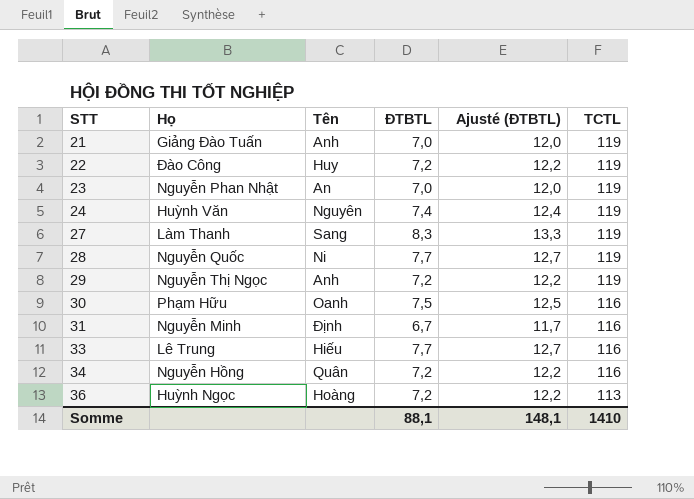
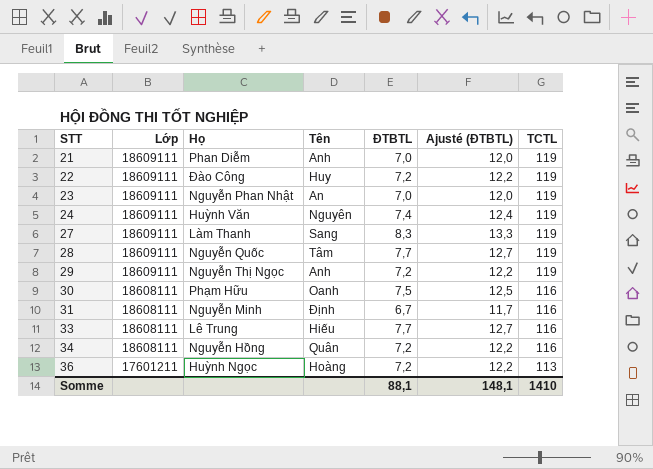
column Lớp | position: none -> 2
21 | Họ: Giảng Đào Tuấn -> Phan Diễm
28 | Tên: Ni -> Tâm

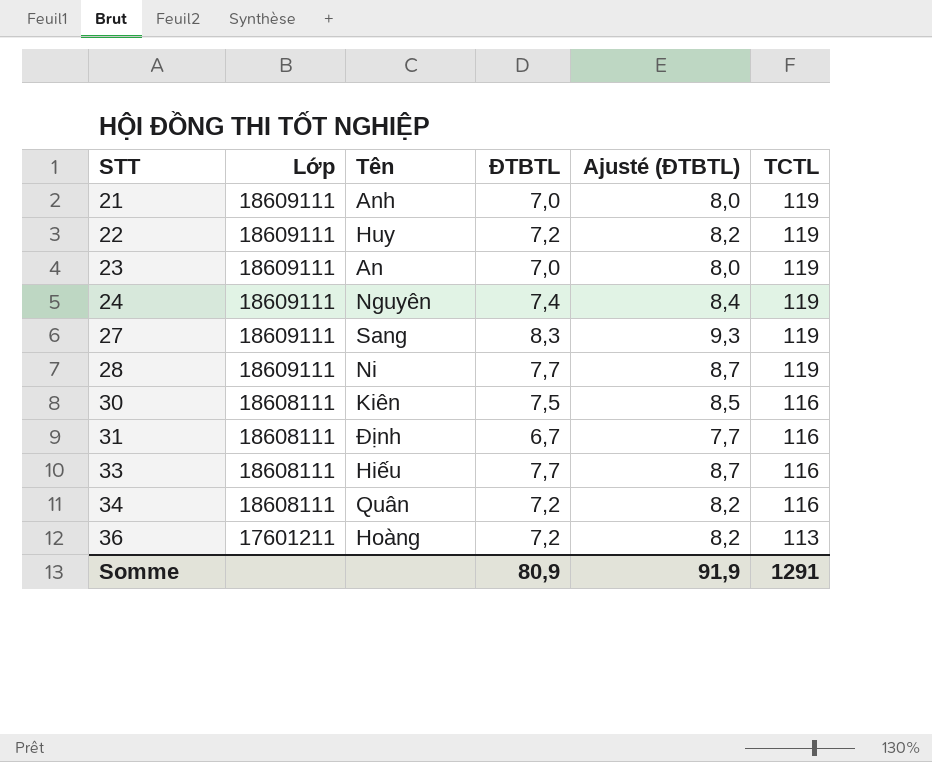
column Họ | position: 3 -> none
column Ajusté (ĐTBTL) | formula: [ĐTBTL] + 5 -> [ĐTBTL] + 1
row 29: 18609111 | Nguyễn Thị Ngọc | Anh | 7,2 | 12,2 | 119 -> none
28 | Tên: Tâm -> Ni
30 | Tên: Oanh -> Kiên
Somme | ĐTBTL: 88,1 -> 80,9
Somme | Ajusté (ĐTBTL): 148,1 -> 91,9
Somme | TCTL: 1410 -> 1291

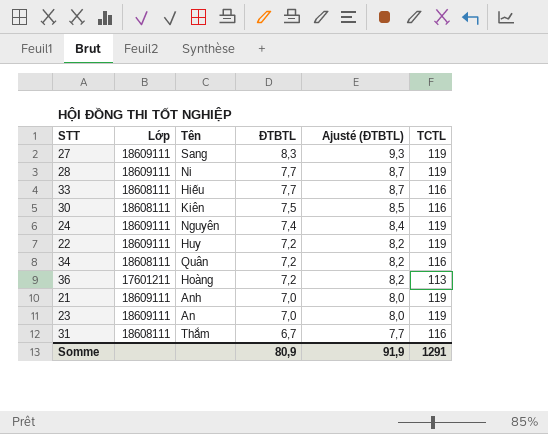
row order: STT ascending -> ĐTBTL descending
31 | Tên: Định -> Thắm

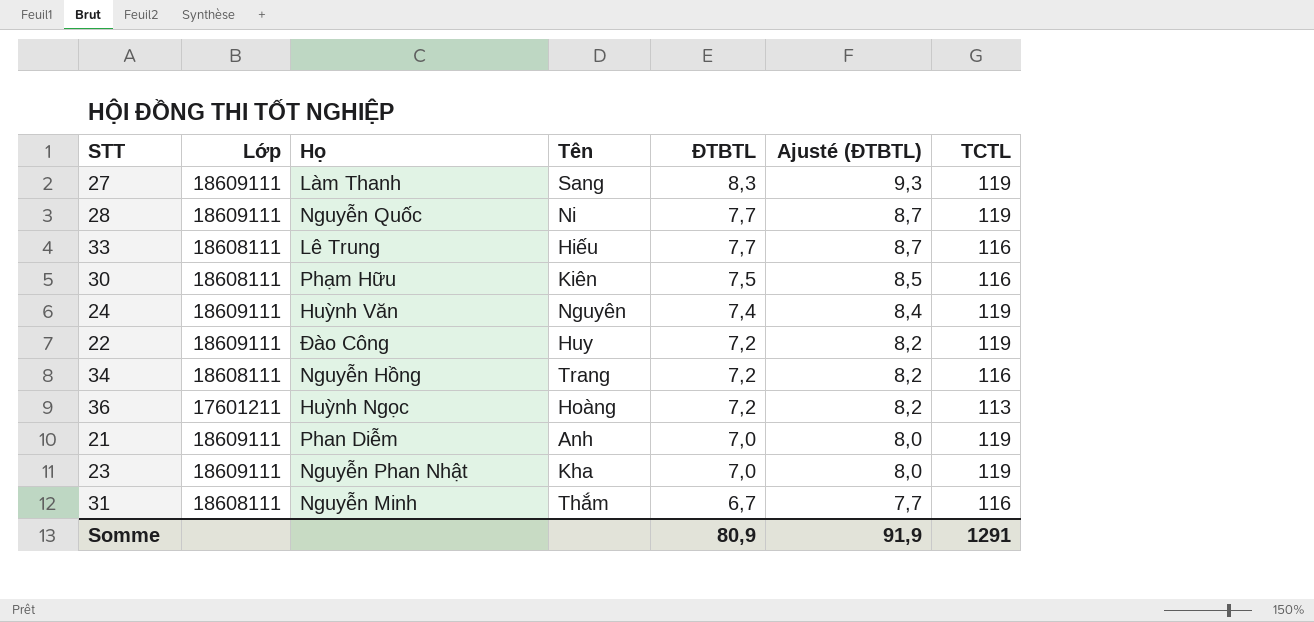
column Họ | position: none -> 3
34 | Tên: Quân -> Trang
23 | Tên: An -> Kha

